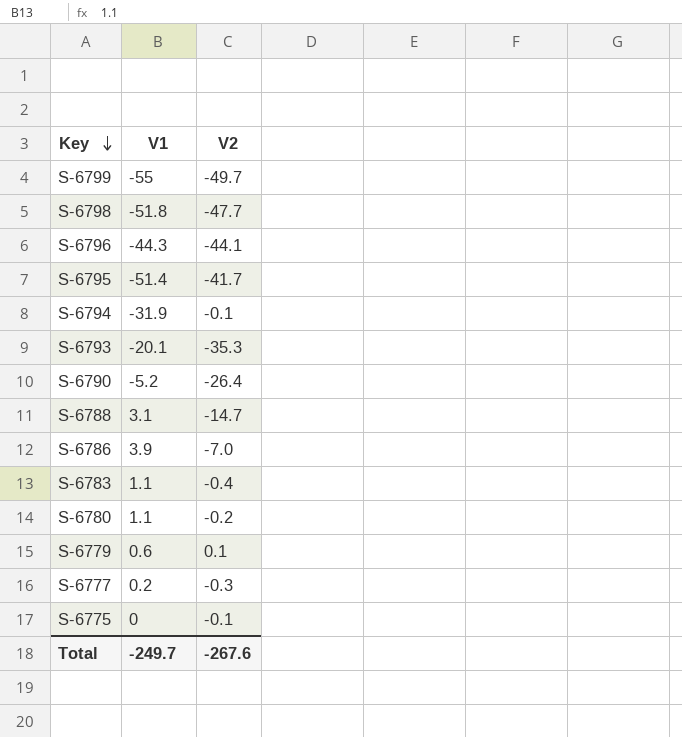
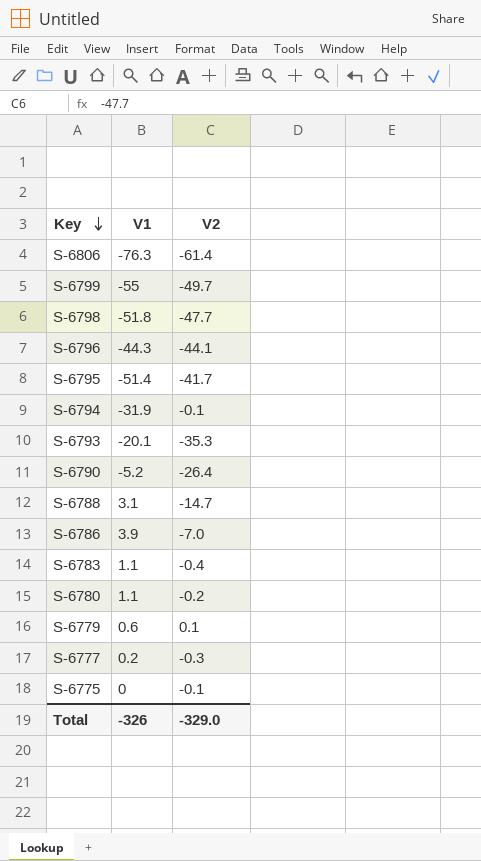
row S-6806: none -> -76.3 | -61.4
Total | V1: -249.7 -> -326
Total | V2: -267.6 -> -329.0

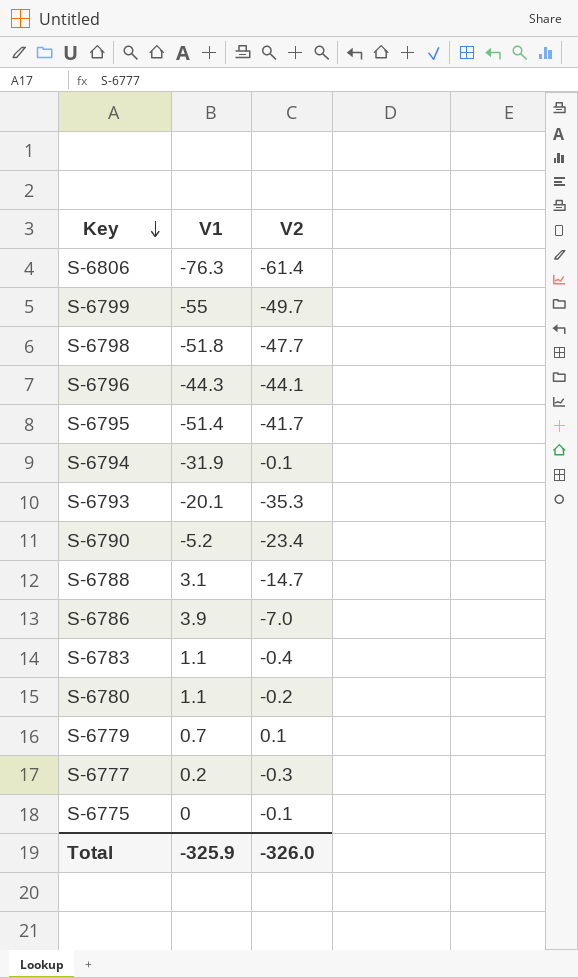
S-6790 | V2: -26.4 -> -23.4
S-6779 | V1: 0.6 -> 0.7
Total | V1: -326 -> -325.9
Total | V2: -329.0 -> -326.0

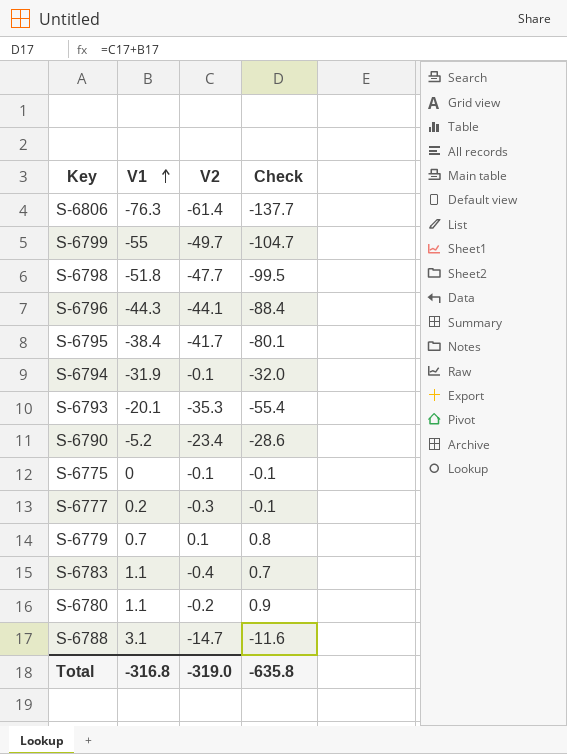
row order: Key descending -> V1 ascending
column Check | formula: none -> [V1] + [V2]
row S-6786: 3.9 | -7.0 -> none
S-6795 | V1: -51.4 -> -38.4
Total | V1: -325.9 -> -316.8
Total | V2: -326.0 -> -319.0

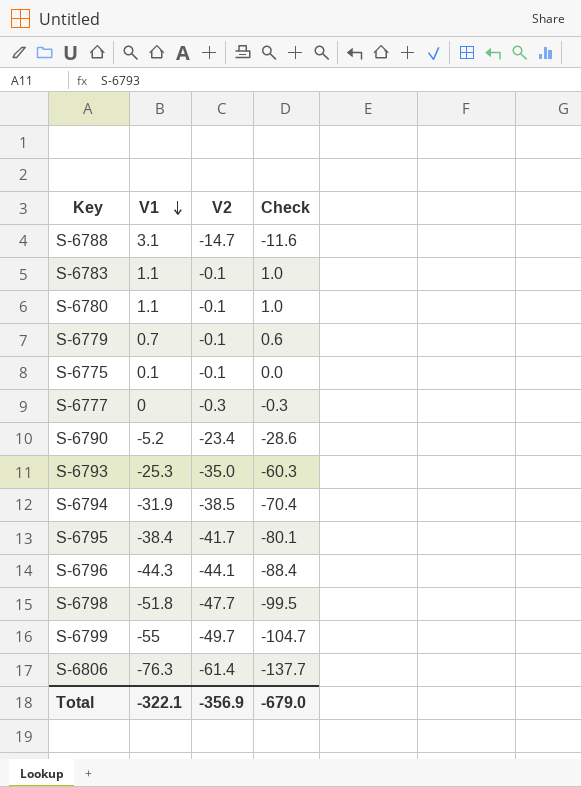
row order: V1 ascending -> V1 descending
S-6783 | V2: -0.4 -> -0.1
S-6783 | Check: 0.7 -> 1.0
S-6780 | V2: -0.2 -> -0.1
S-6780 | Check: 0.9 -> 1.0
S-6779 | V2: 0.1 -> -0.1
S-6779 | Check: 0.8 -> 0.6
S-6775 | V1: 0 -> 0.1
S-6775 | Check: -0.1 -> 0.0
S-6777 | V1: 0.2 -> 0
S-6777 | Check: -0.1 -> -0.3
S-6793 | V1: -20.1 -> -25.3
S-6793 | V2: -35.3 -> -35.0
S-6793 | Check: -55.4 -> -60.3
S-6794 | V2: -0.1 -> -38.5
S-6794 | Check: -32.0 -> -70.4
Total | V1: -316.8 -> -322.1
Total | V2: -319.0 -> -356.9
Total | Check: -635.8 -> -679.0

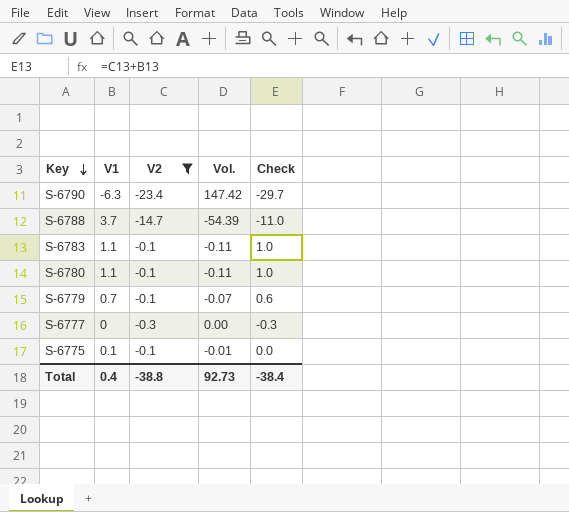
filter: none -> V2 >= -23.4
row order: V1 descending -> Key descending
column Vol. | formula: none -> [V1] * [V2]
S-6790 | V1: -5.2 -> -6.3
S-6790 | Check: -28.6 -> -29.7
S-6788 | V1: 3.1 -> 3.7
S-6788 | Check: -11.6 -> -11.0
Total | V1: -322.1 -> 0.4
Total | V2: -356.9 -> -38.8
Total | Check: -679.0 -> -38.4

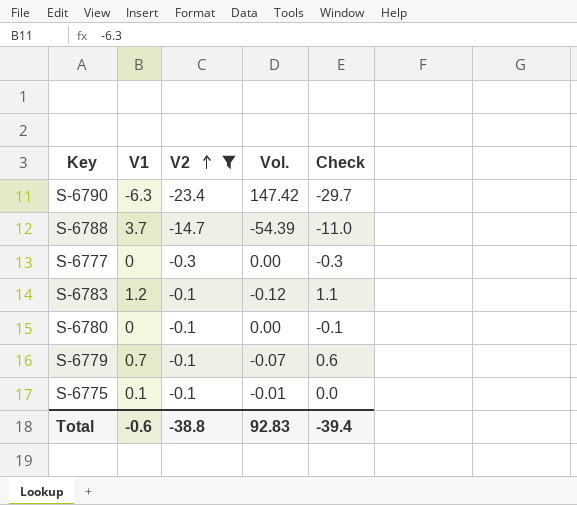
row order: Key descending -> V2 ascending
S-6783 | V1: 1.1 -> 1.2
S-6783 | Vol.: -0.11 -> -0.12
S-6783 | Check: 1.0 -> 1.1
S-6780 | V1: 1.1 -> 0
S-6780 | Vol.: -0.11 -> 0.00
S-6780 | Check: 1.0 -> -0.1
Total | V1: 0.4 -> -0.6
Total | Vol.: 92.73 -> 92.83
Total | Check: -38.4 -> -39.4

